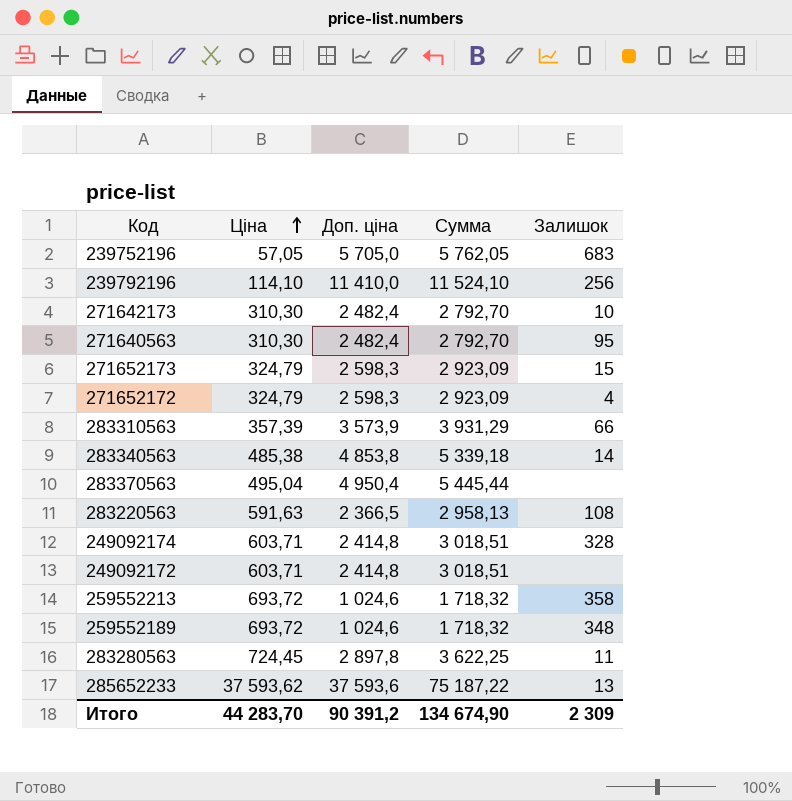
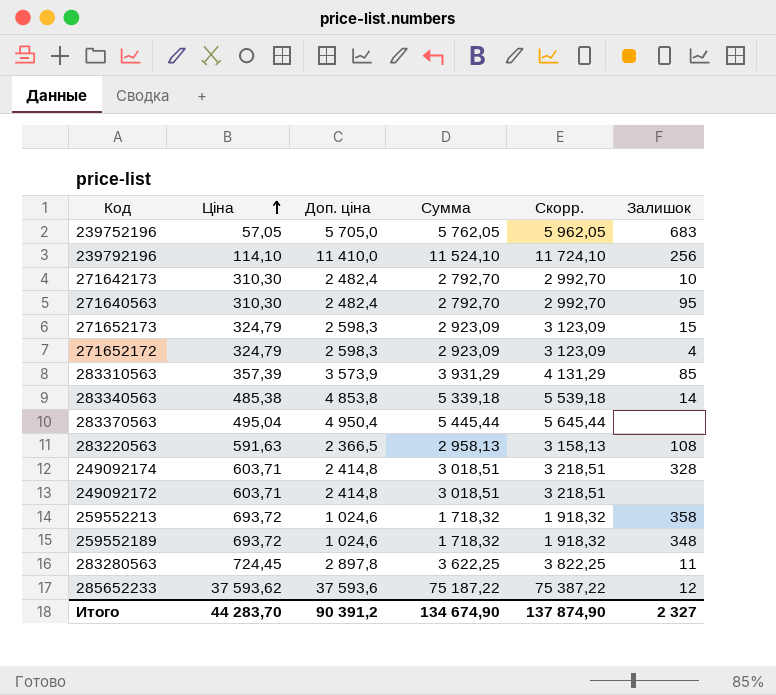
column Скорр. | formula: none -> [Сумма] + 200
283310563 | Залишок: 66 -> 85
285652233 | Залишок: 13 -> 12
Итого | Залишок: 2 309 -> 2 327

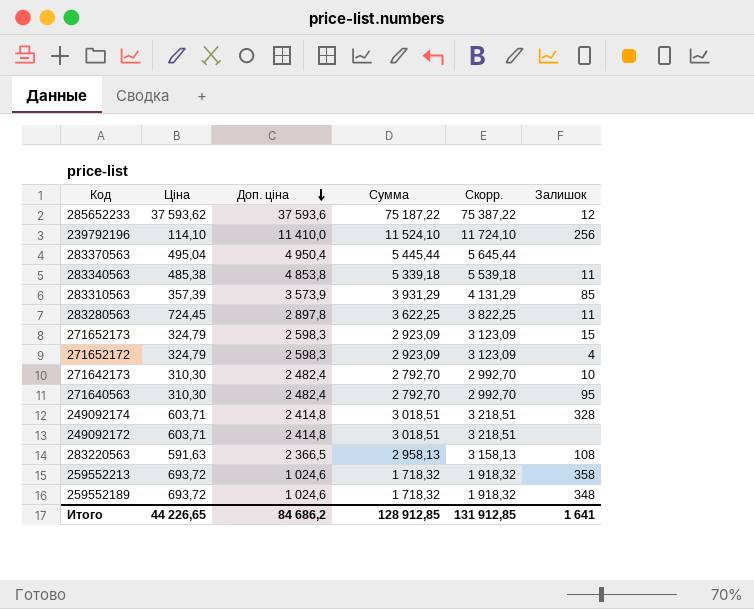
row order: Ціна ascending -> Доп. ціна descending
row 239752196: 57,05 | 5 705,0 | 5 762,05 | 5 962,05 | 683 -> none
283340563 | Залишок: 14 -> 11
Итого | Ціна: 44 283,70 -> 44 226,65
Итого | Доп. ціна: 90 391,2 -> 84 686,2
Итого | Сумма: 134 674,90 -> 128 912,85
Итого | Скорр.: 137 874,90 -> 131 912,85
Итого | Залишок: 2 327 -> 1 641

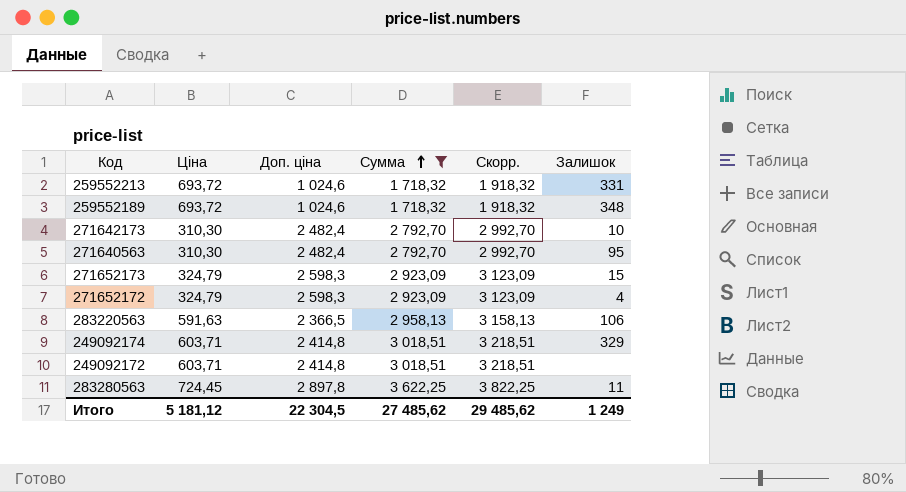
filter: none -> Сумма <= 3 622,25
row order: Доп. ціна descending -> Сумма ascending
259552213 | Залишок: 358 -> 331
283220563 | Залишок: 108 -> 106
249092174 | Залишок: 328 -> 329
Итого | Ціна: 44 226,65 -> 5 181,12
Итого | Доп. ціна: 84 686,2 -> 22 304,5
Итого | Сумма: 128 912,85 -> 27 485,62
Итого | Скорр.: 131 912,85 -> 29 485,62
Итого | Залишок: 1 641 -> 1 249

